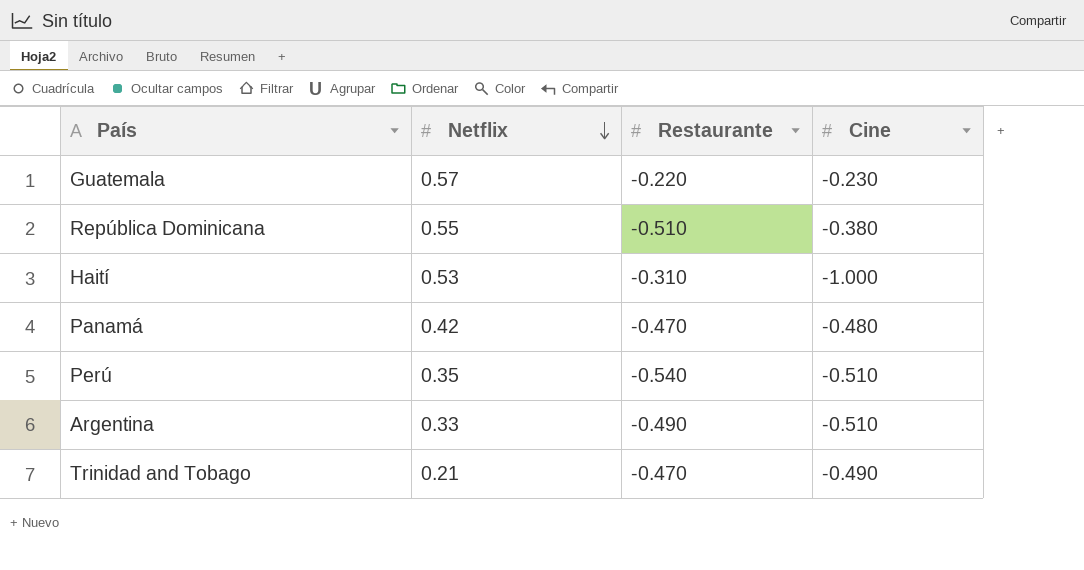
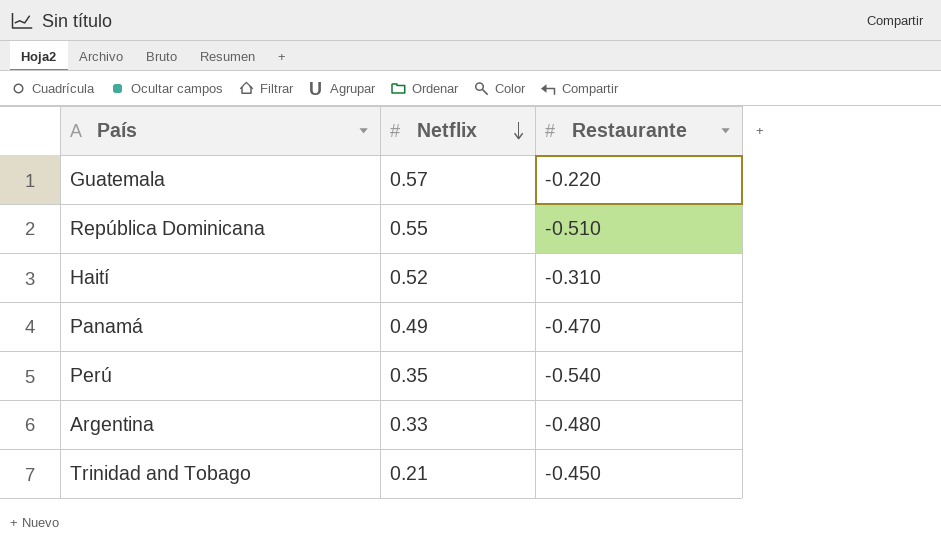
column Cine | position: 4 -> none
Haití | Netflix: 0.53 -> 0.52
Panamá | Netflix: 0.42 -> 0.49
Argentina | Restaurante: -0.490 -> -0.480
Trinidad and Tobago | Restaurante: -0.470 -> -0.450

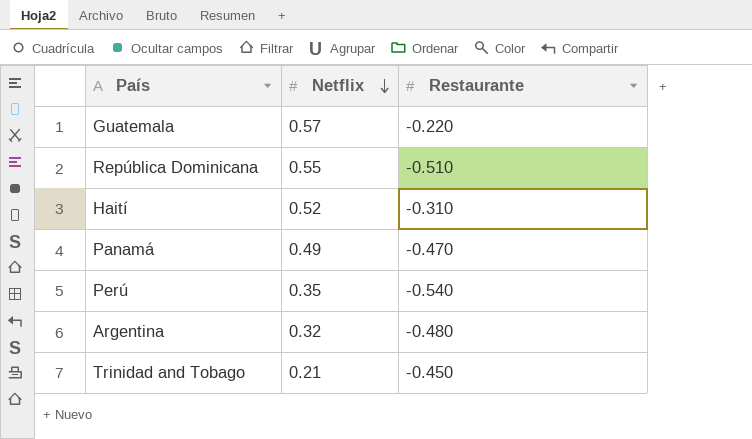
Argentina | Netflix: 0.33 -> 0.32

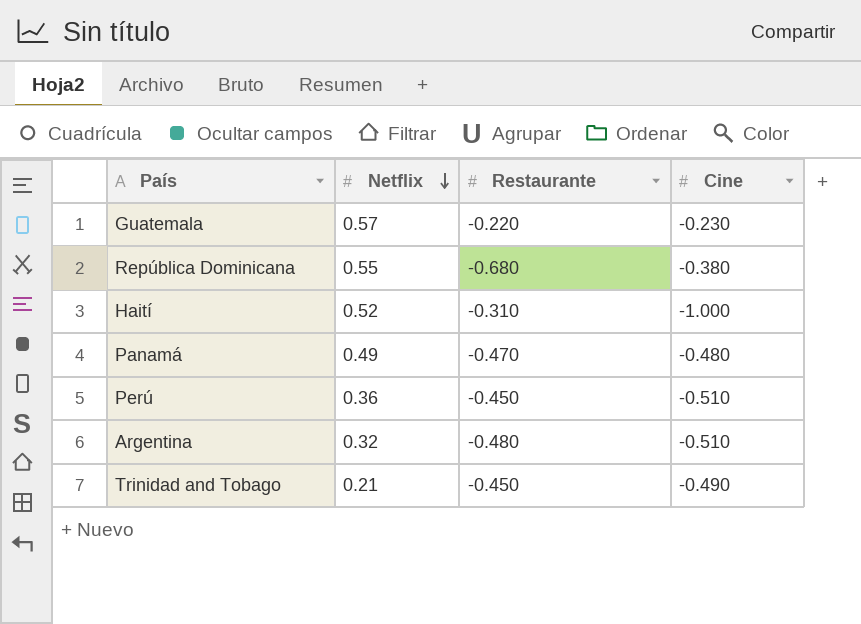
column Cine | position: none -> 4
República Dominicana | Restaurante: -0.510 -> -0.680
Perú | Netflix: 0.35 -> 0.36
Perú | Restaurante: -0.540 -> -0.450

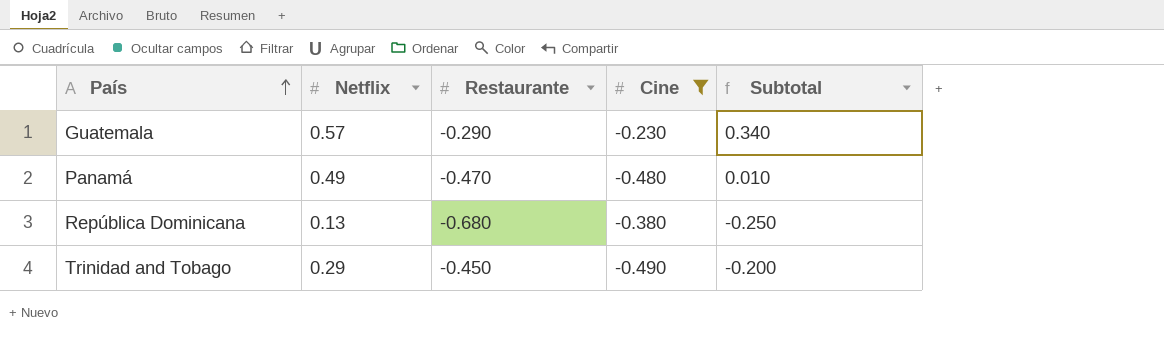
filter: none -> Cine >= -0.490
row order: Netflix descending -> País ascending
column Subtotal | formula: none -> [Netflix] + [Cine]
Guatemala | Restaurante: -0.220 -> -0.290
República Dominicana | Netflix: 0.55 -> 0.13
Trinidad and Tobago | Netflix: 0.21 -> 0.29

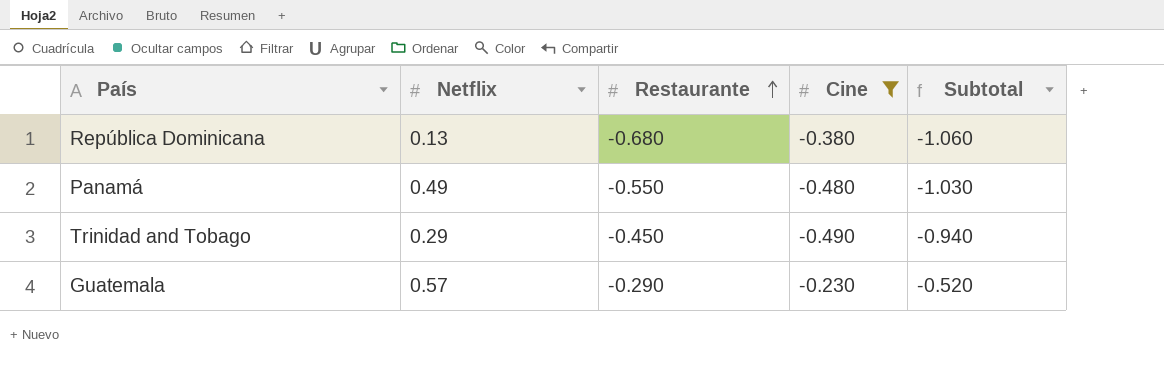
row order: País ascending -> Restaurante ascending
column Subtotal | formula: [Netflix] + [Cine] -> [Restaurante] + [Cine]
Panamá | Restaurante: -0.470 -> -0.550

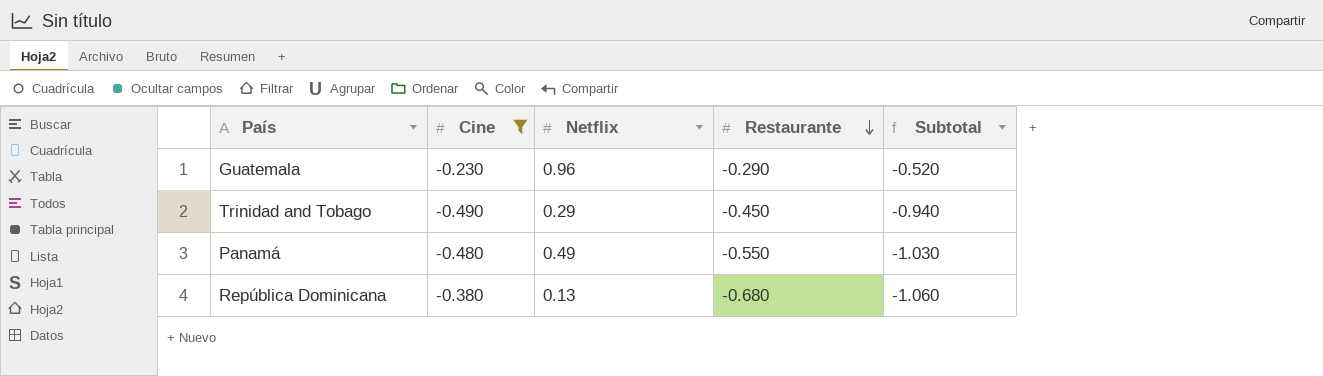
row order: Restaurante ascending -> Restaurante descending
column Cine | position: 4 -> 2
Guatemala | Netflix: 0.57 -> 0.96

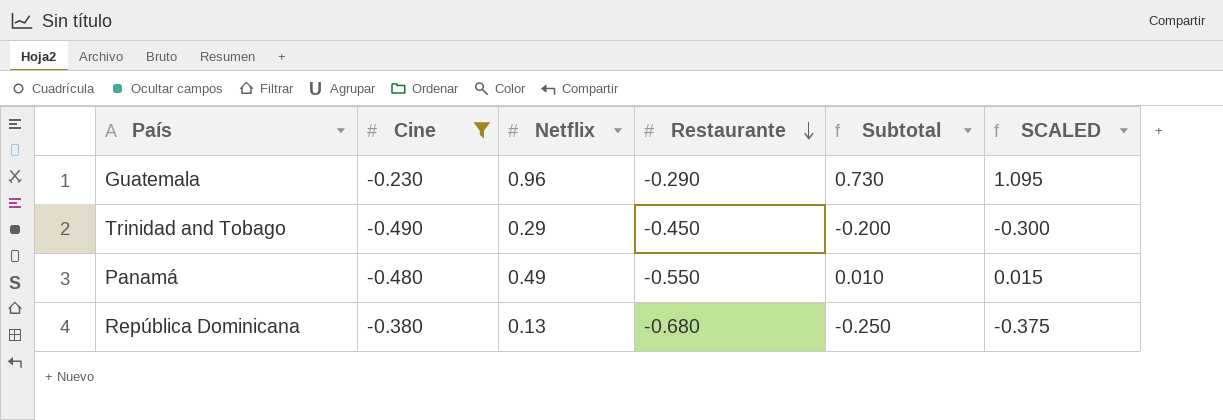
column Subtotal | formula: [Cine] + [Restaurante] -> [Cine] + [Netflix]
column SCALED | formula: none -> [Subtotal] * 1.5

